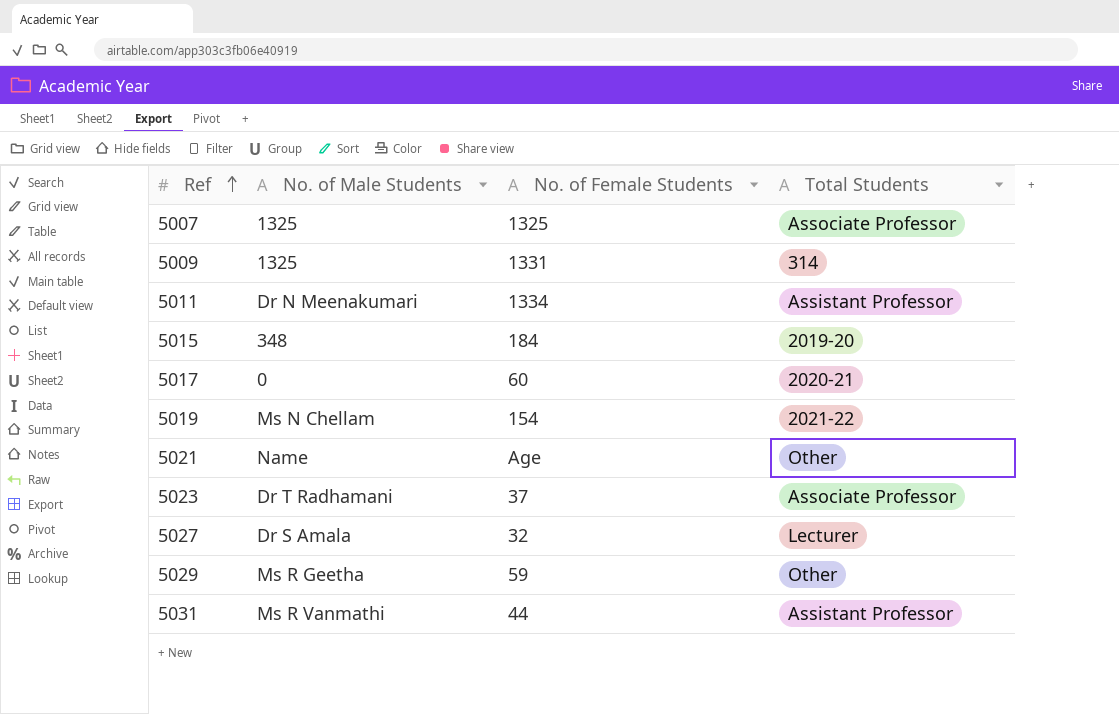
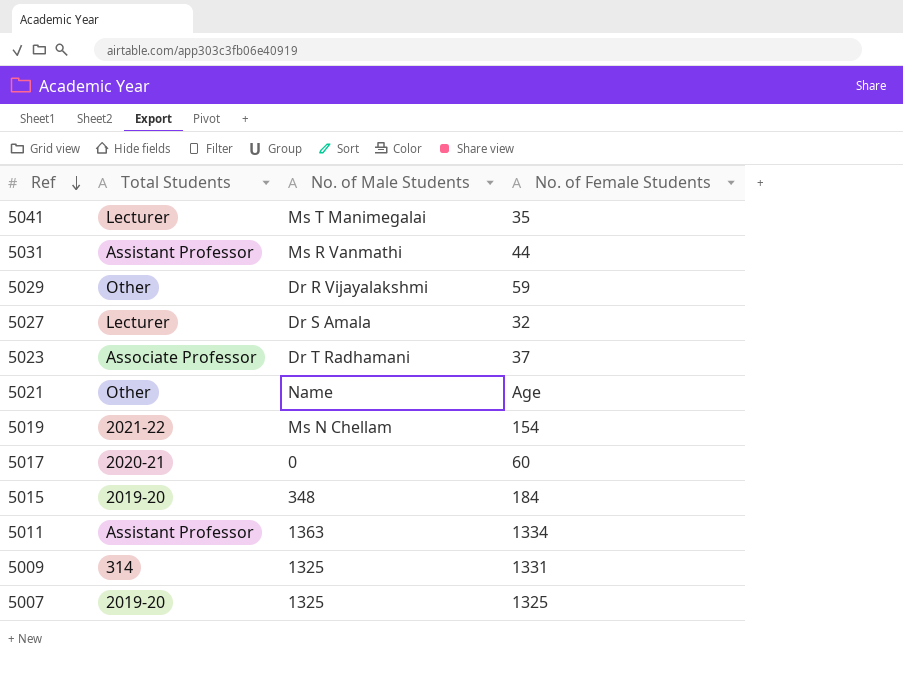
row order: Ref ascending -> Ref descending
column Total Students | position: 4 -> 2
row 5041: none -> Lecturer | Ms T Manimegalai | 35
5029 | No. of Male Students: Ms R Geetha -> Dr R Vijayalakshmi
5011 | No. of Male Students: Dr N Meenakumari -> 1363
5007 | Total Students: Associate Professor -> 2019-20

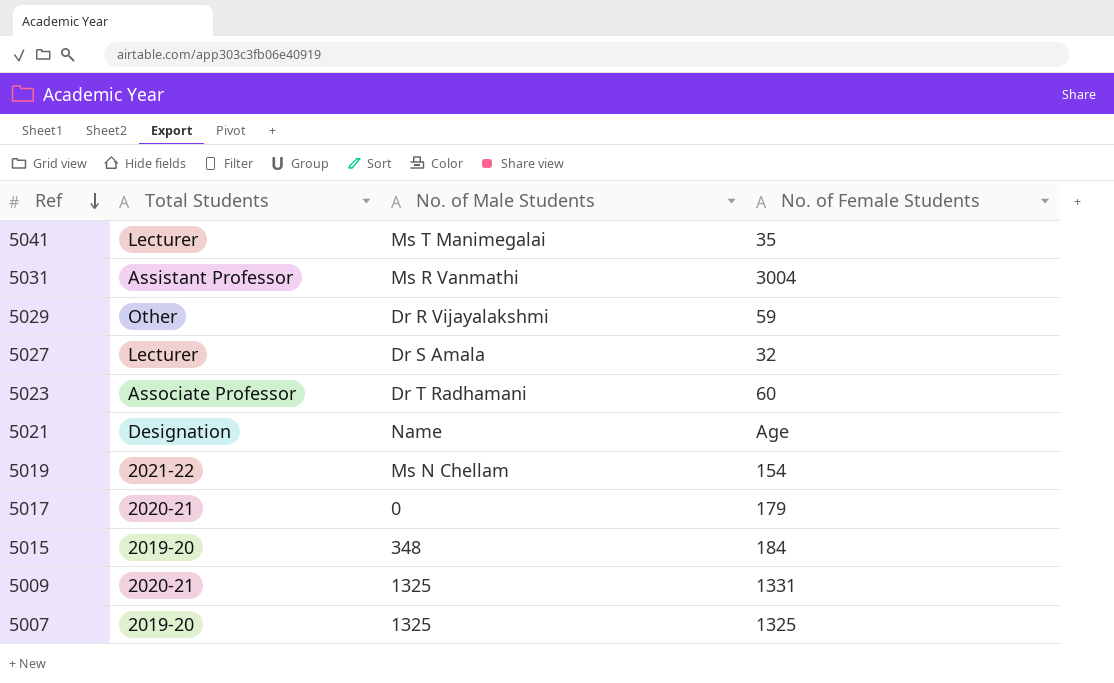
row 5011: Assistant Professor | 1363 | 1334 -> none
5031 | No. of Female Students: 44 -> 3004
5023 | No. of Female Students: 37 -> 60
5021 | Total Students: Other -> Designation
5017 | No. of Female Students: 60 -> 179
5009 | Total Students: 314 -> 2020-21

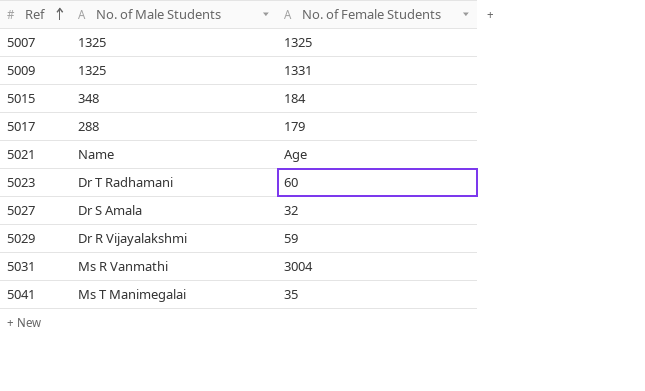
row order: Ref descending -> Ref ascending
column Total Students | position: 2 -> none
row 5019: 2021-22 | Ms N Chellam | 154 -> none
5017 | No. of Male Students: 0 -> 288

